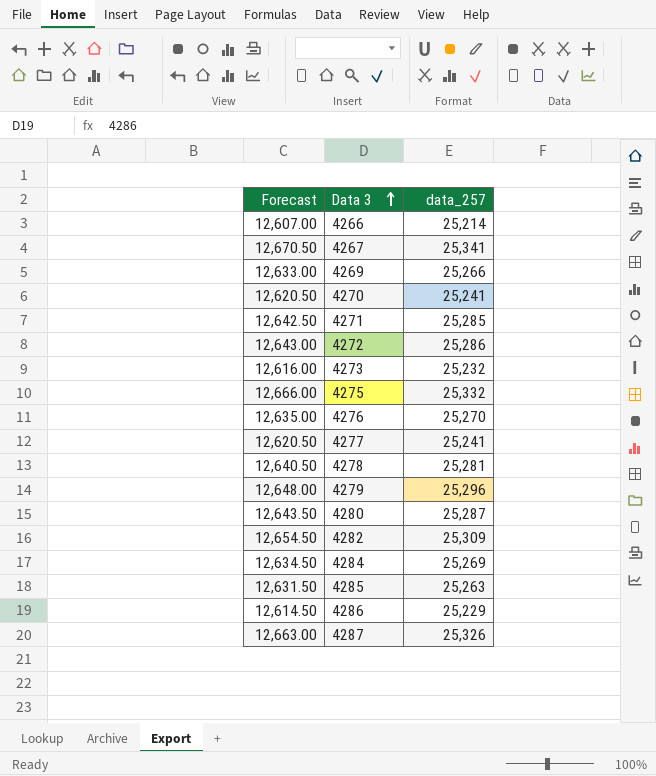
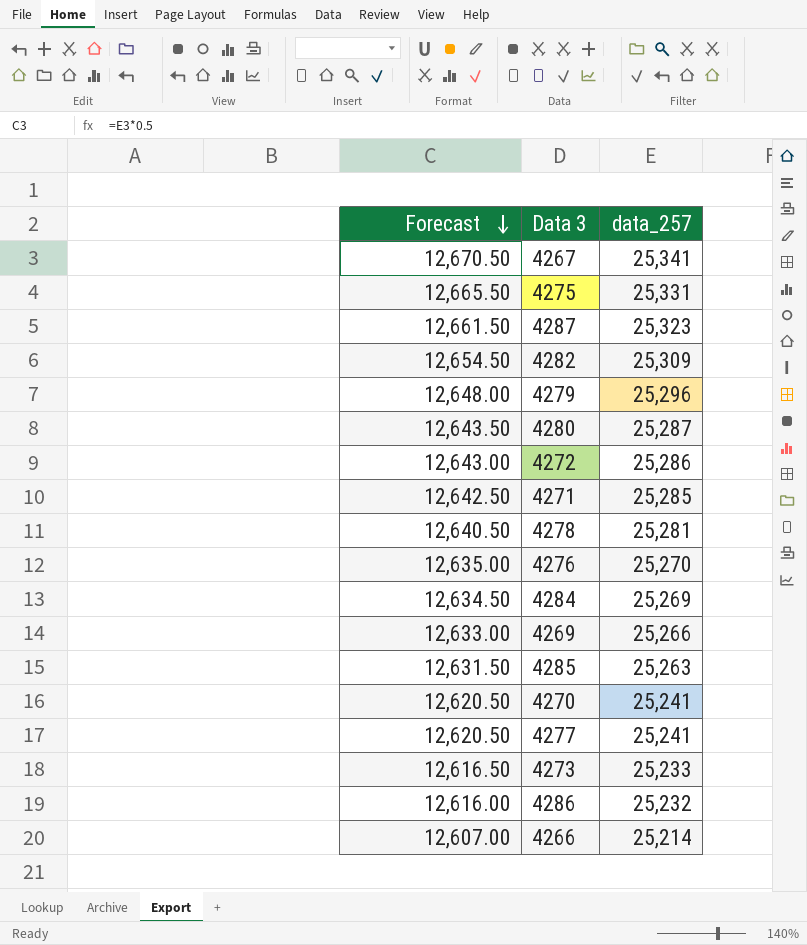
row order: Data 3 ascending -> Forecast descending
4275 | Forecast: 12,666.00 -> 12,665.50
4275 | data_257: 25,332 -> 25,331
4287 | Forecast: 12,663.00 -> 12,661.50
4287 | data_257: 25,326 -> 25,323
4273 | Forecast: 12,616.00 -> 12,616.50
4273 | data_257: 25,232 -> 25,233
4286 | Forecast: 12,614.50 -> 12,616.00
4286 | data_257: 25,229 -> 25,232

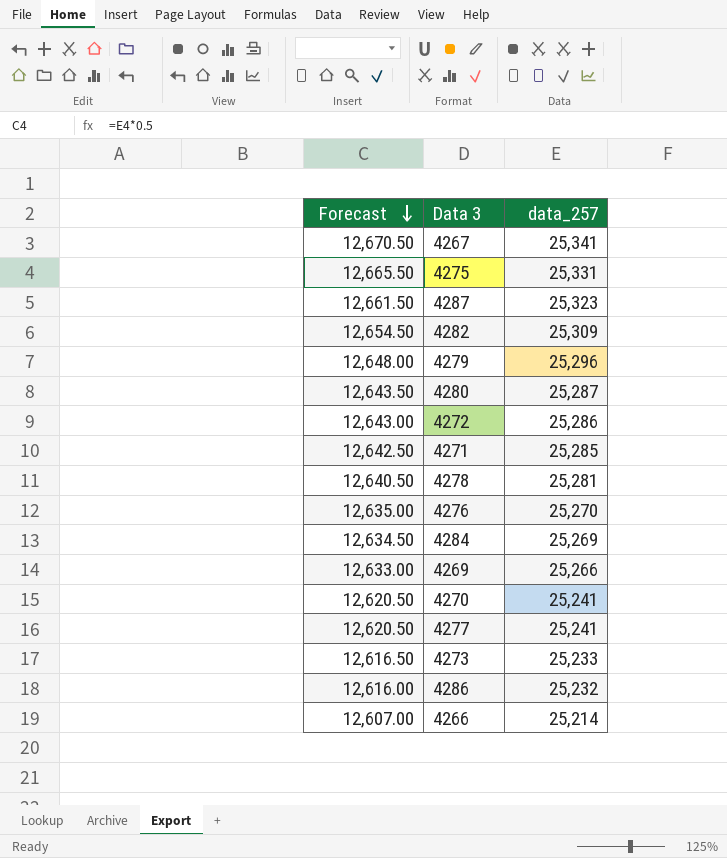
row 4285: 12,631.50 | 25,263 -> none

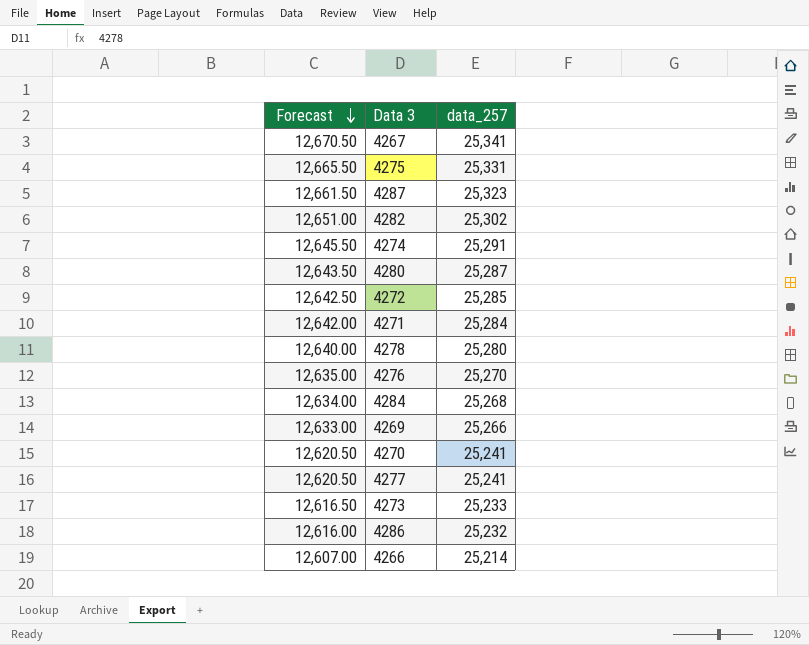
row 4279: 12,648.00 | 25,296 -> none
4282 | Forecast: 12,654.50 -> 12,651.00
4282 | data_257: 25,309 -> 25,302
row 4274: none -> 12,645.50 | 25,291
4272 | Forecast: 12,643.00 -> 12,642.50
4272 | data_257: 25,286 -> 25,285
4271 | Forecast: 12,642.50 -> 12,642.00
4271 | data_257: 25,285 -> 25,284
4278 | Forecast: 12,640.50 -> 12,640.00
4278 | data_257: 25,281 -> 25,280
4284 | Forecast: 12,634.50 -> 12,634.00
4284 | data_257: 25,269 -> 25,268

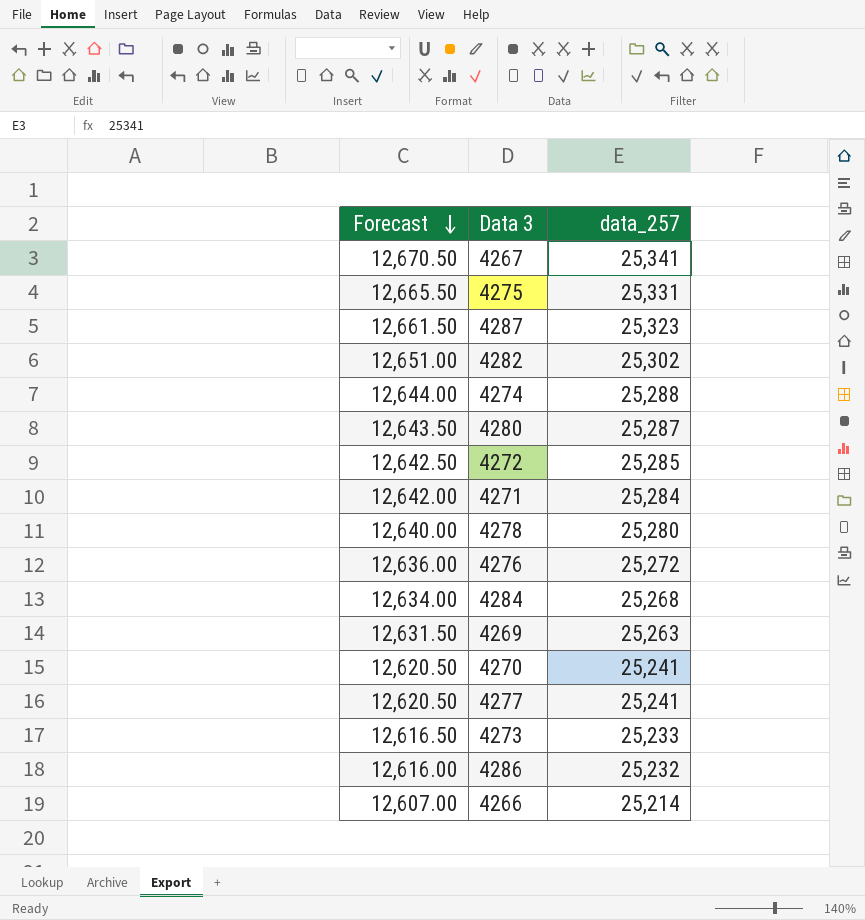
4274 | Forecast: 12,645.50 -> 12,644.00
4274 | data_257: 25,291 -> 25,288
4276 | Forecast: 12,635.00 -> 12,636.00
4276 | data_257: 25,270 -> 25,272
4269 | Forecast: 12,633.00 -> 12,631.50
4269 | data_257: 25,266 -> 25,263

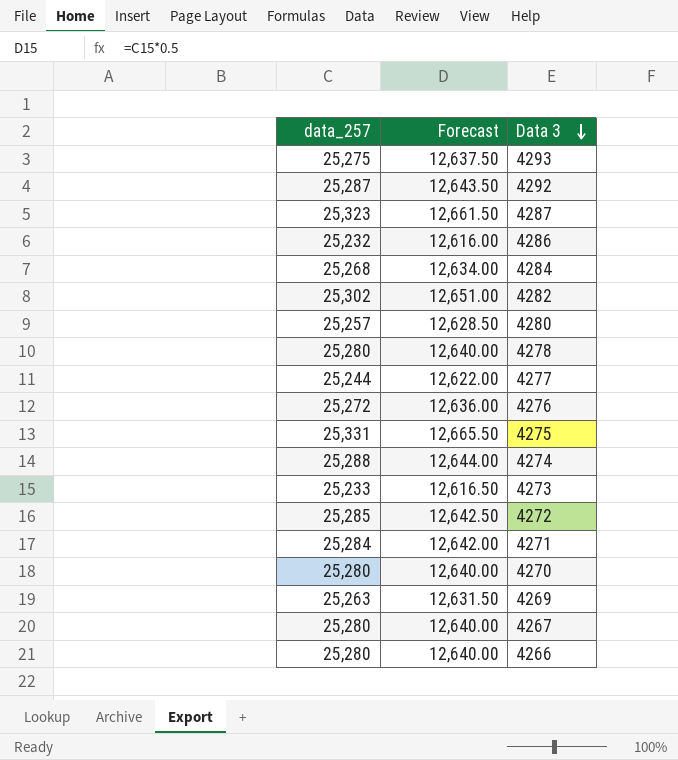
row order: Forecast descending -> Data 3 descending
column data_257 | position: 3 -> 1
row 4293: none -> 25,275 | 12,637.50
row 4292: none -> 25,287 | 12,643.50
4280 | data_257: 25,287 -> 25,257
4280 | Forecast: 12,643.50 -> 12,628.50
4277 | data_257: 25,241 -> 25,244
4277 | Forecast: 12,620.50 -> 12,622.00
4270 | data_257: 25,241 -> 25,280
4270 | Forecast: 12,620.50 -> 12,640.00
4267 | data_257: 25,341 -> 25,280
4267 | Forecast: 12,670.50 -> 12,640.00
4266 | data_257: 25,214 -> 25,280
4266 | Forecast: 12,607.00 -> 12,640.00

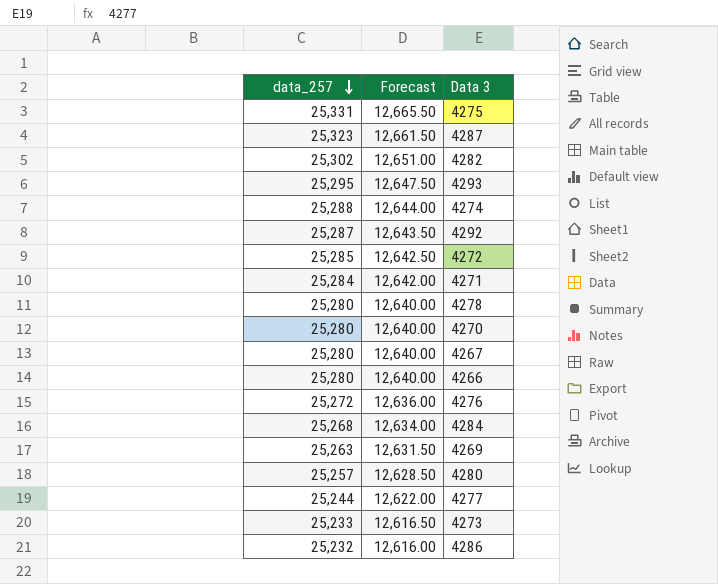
row order: Data 3 descending -> data_257 descending
4293 | data_257: 25,275 -> 25,295
4293 | Forecast: 12,637.50 -> 12,647.50

